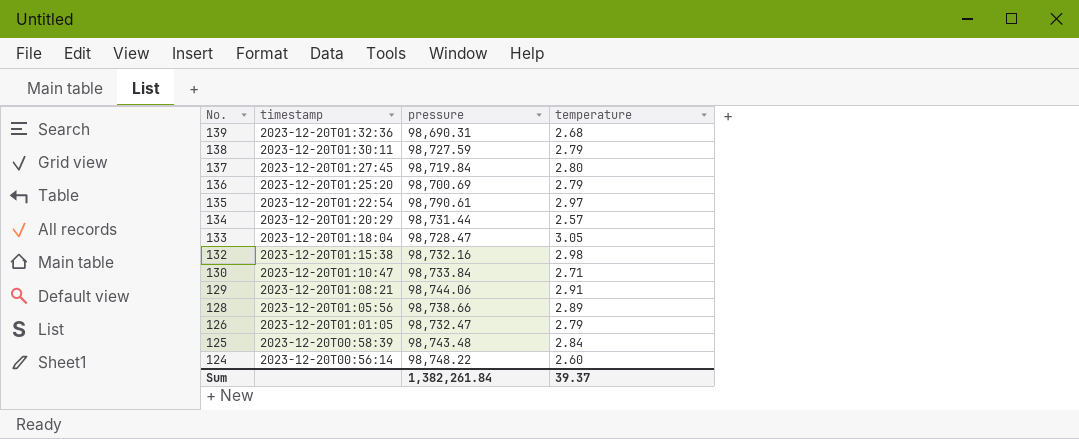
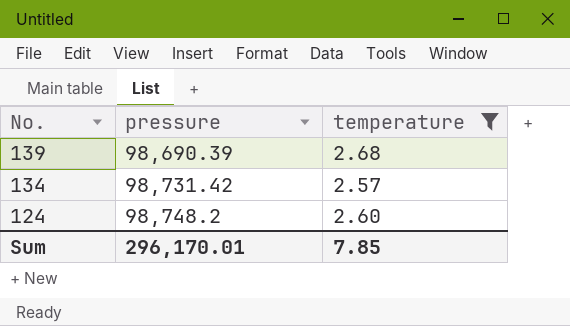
filter: none -> temperature <= 2.68
column timestamp | position: 2 -> none
139 | pressure: 98,690.31 -> 98,690.39
134 | pressure: 98,731.44 -> 98,731.42
124 | pressure: 98,748.22 -> 98,748.2
Sum | pressure: 1,382,261.84 -> 296,170.01
Sum | temperature: 39.37 -> 7.85

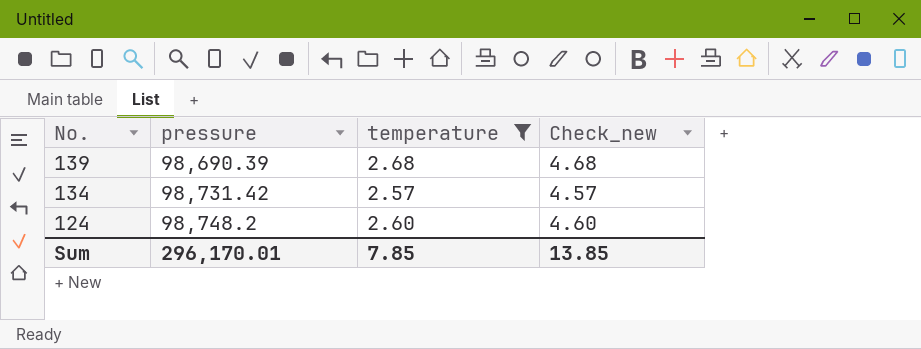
column Check_new | formula: none -> [temperature] + 2

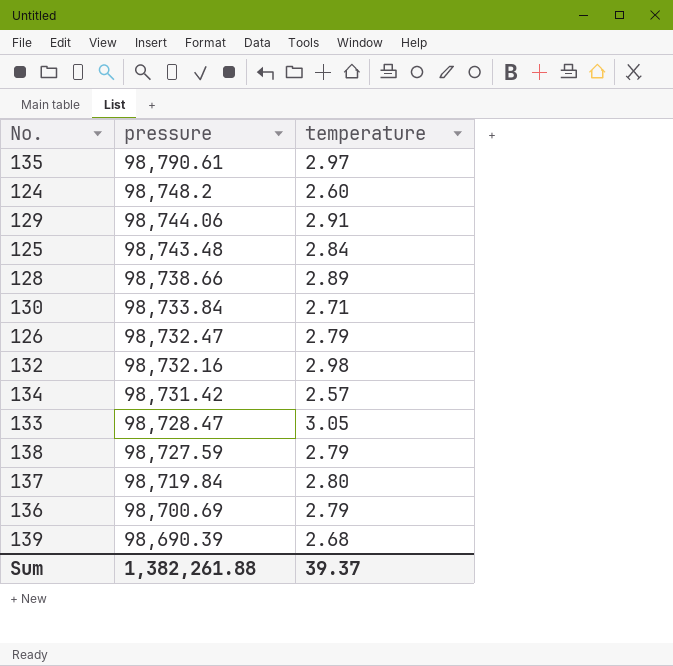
filter: temperature <= 2.68 -> none
row order: No. descending -> pressure descending
column Check_new | formula: [temperature] + 2 -> none
Sum | pressure: 296,170.01 -> 1,382,261.88
Sum | temperature: 7.85 -> 39.37

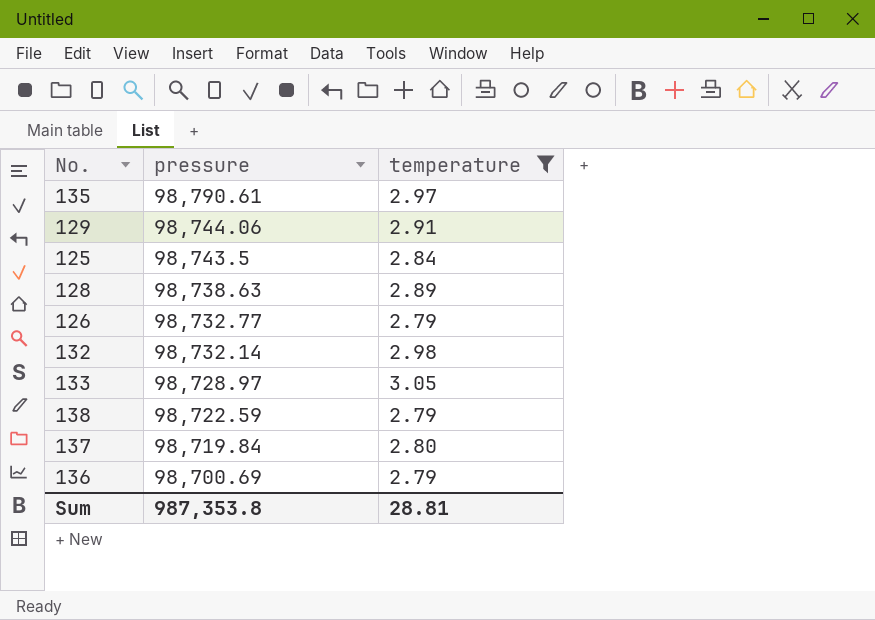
filter: none -> temperature >= 2.79
125 | pressure: 98,743.48 -> 98,743.5
128 | pressure: 98,738.66 -> 98,738.63
126 | pressure: 98,732.47 -> 98,732.77
132 | pressure: 98,732.16 -> 98,732.14
133 | pressure: 98,728.47 -> 98,728.97
138 | pressure: 98,727.59 -> 98,722.59
Sum | pressure: 1,382,261.88 -> 987,353.8
Sum | temperature: 39.37 -> 28.81

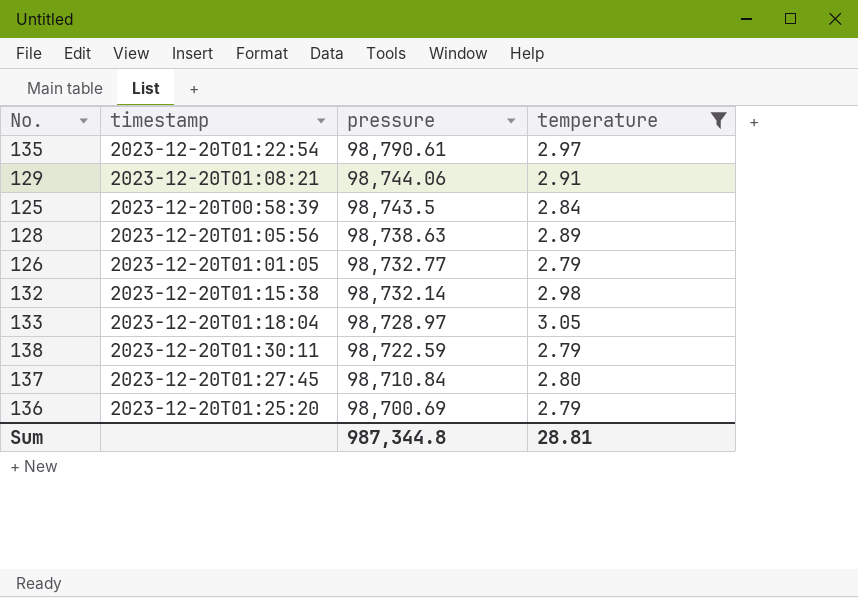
column timestamp | position: none -> 2
137 | pressure: 98,719.84 -> 98,710.84
Sum | pressure: 987,353.8 -> 987,344.8

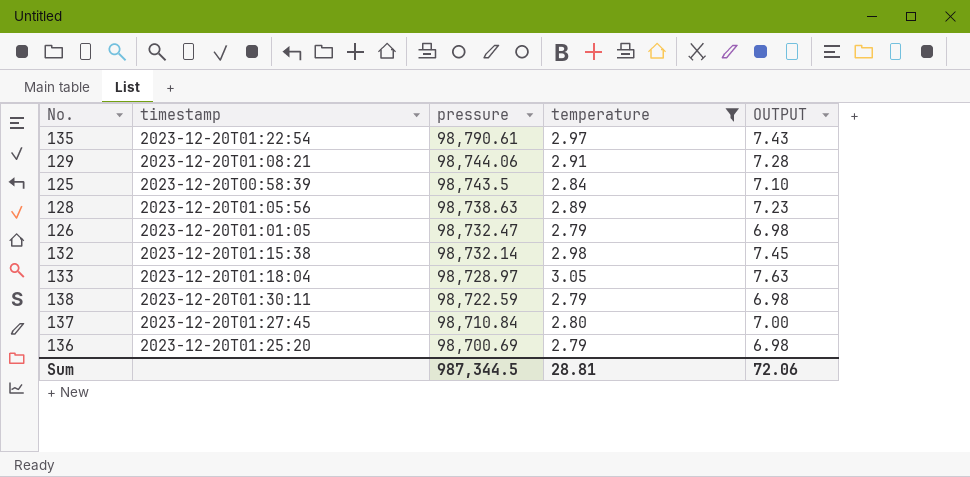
column OUTPUT | formula: none -> [temperature] * 2.5
126 | pressure: 98,732.77 -> 98,732.47
Sum | pressure: 987,344.8 -> 987,344.5

